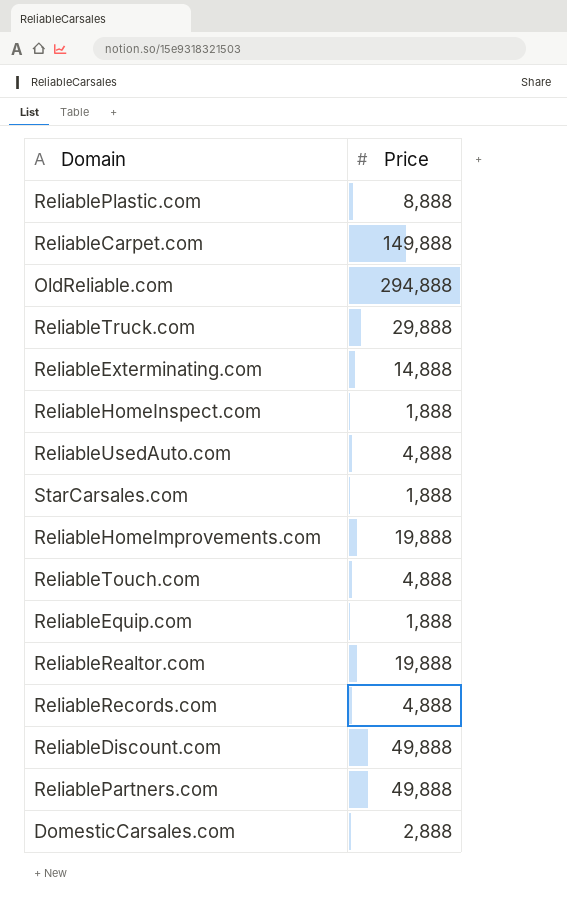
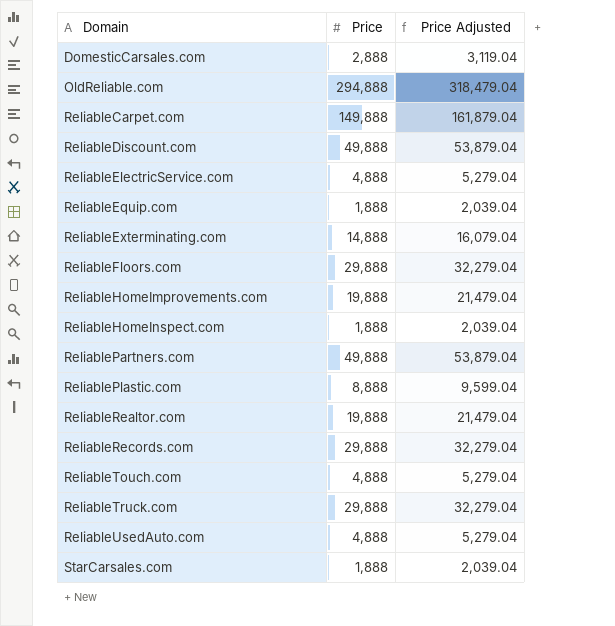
row order: none -> Domain ascending
column Price Adjusted | formula: none -> [Price] * 1.08
row ReliableElectricService.com: none -> 4,888 | 5,279.04
row ReliableFloors.com: none -> 29,888 | 32,279.04
ReliableRecords.com | Price: 4,888 -> 29,888

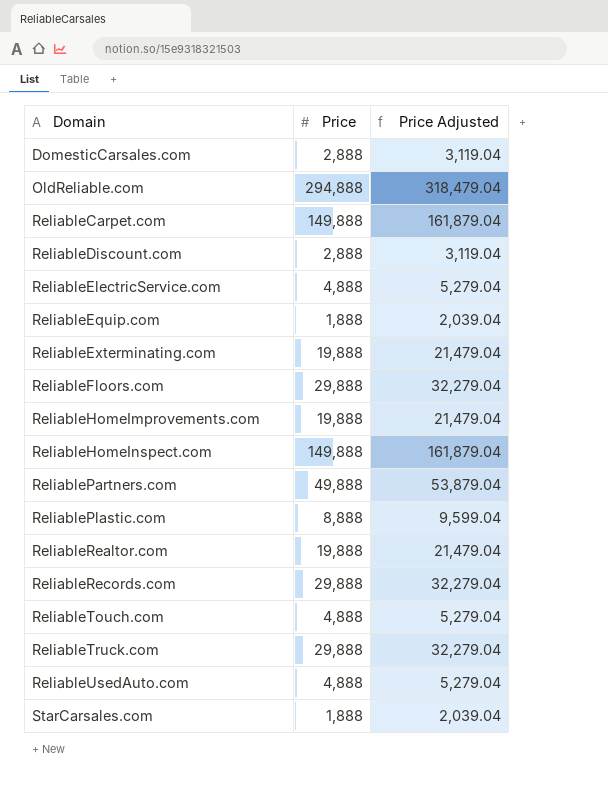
ReliableDiscount.com | Price: 49,888 -> 2,888
ReliableDiscount.com | Price Adjusted: 53,879.04 -> 3,119.04
ReliableExterminating.com | Price: 14,888 -> 19,888
ReliableExterminating.com | Price Adjusted: 16,079.04 -> 21,479.04
ReliableHomeInspect.com | Price: 1,888 -> 149,888
ReliableHomeInspect.com | Price Adjusted: 2,039.04 -> 161,879.04

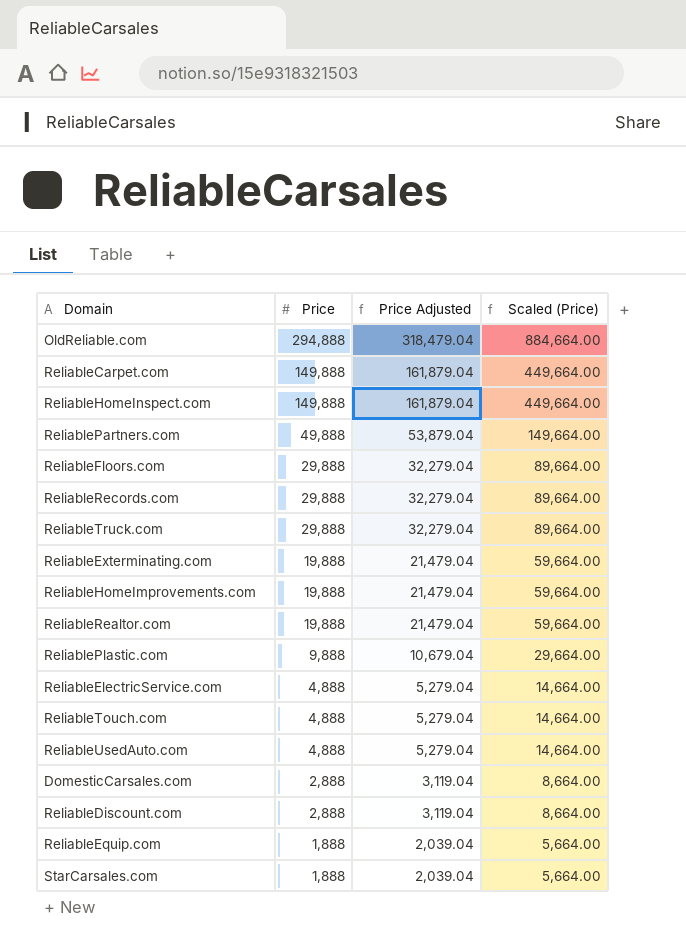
row order: Domain ascending -> Price descending
column Scaled (Price) | formula: none -> [Price] * 3
ReliablePlastic.com | Price: 8,888 -> 9,888
ReliablePlastic.com | Price Adjusted: 9,599.04 -> 10,679.04

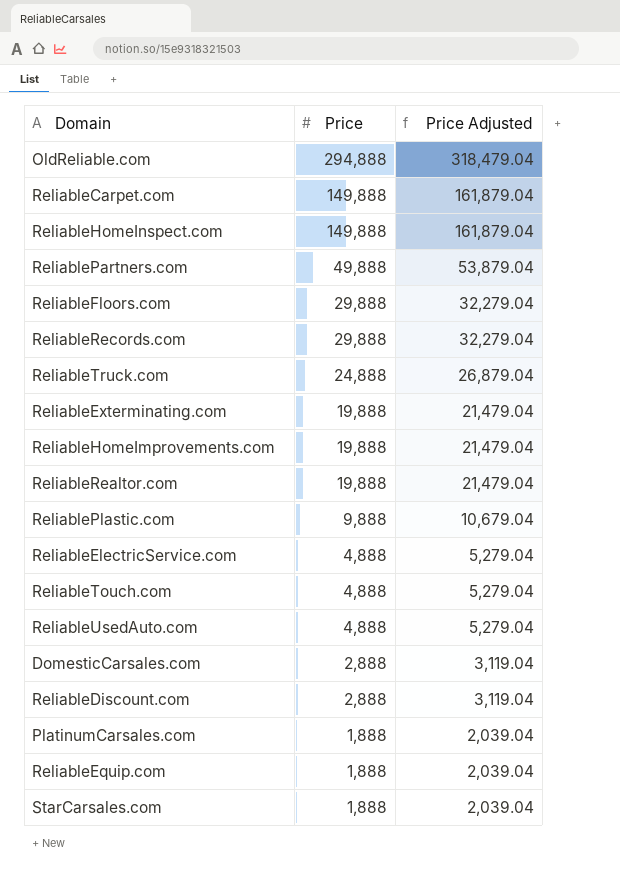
column Scaled (Price) | formula: [Price] * 3 -> none
ReliableTruck.com | Price: 29,888 -> 24,888
ReliableTruck.com | Price Adjusted: 32,279.04 -> 26,879.04
row PlatinumCarsales.com: none -> 1,888 | 2,039.04

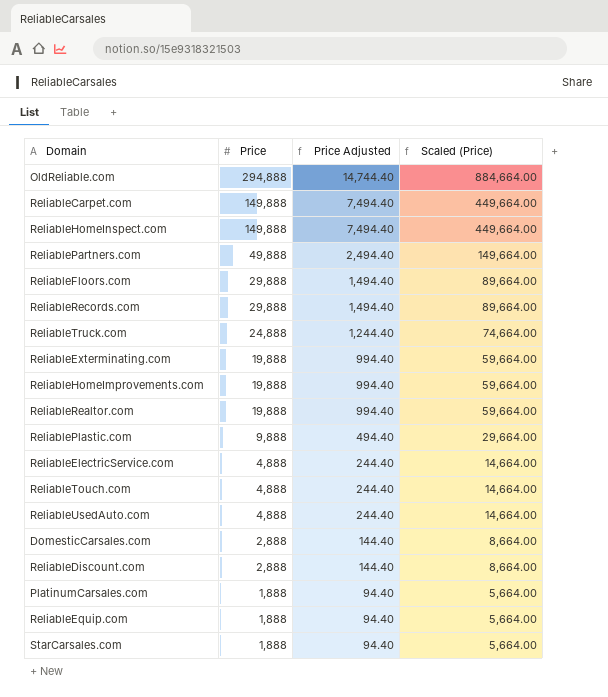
column Price Adjusted | formula: [Price] * 1.08 -> [Price] * 0.05
column Scaled (Price) | formula: none -> [Price] * 3

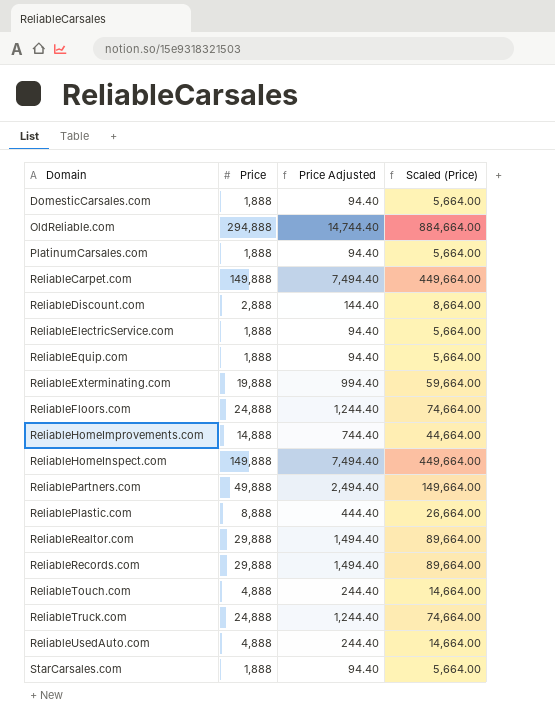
row order: Price descending -> Domain ascending
DomesticCarsales.com | Price: 2,888 -> 1,888
DomesticCarsales.com | Price Adjusted: 144.40 -> 94.40
DomesticCarsales.com | Scaled (Price): 8,664.00 -> 5,664.00
ReliableElectricService.com | Price: 4,888 -> 1,888
ReliableElectricService.com | Price Adjusted: 244.40 -> 94.40
ReliableElectricService.com | Scaled (Price): 14,664.00 -> 5,664.00
ReliableFloors.com | Price: 29,888 -> 24,888
ReliableFloors.com | Price Adjusted: 1,494.40 -> 1,244.40
ReliableFloors.com | Scaled (Price): 89,664.00 -> 74,664.00
ReliableHomeImprovements.com | Price: 19,888 -> 14,888
ReliableHomeImprovements.com | Price Adjusted: 994.40 -> 744.40
ReliableHomeImprovements.com | Scaled (Price): 59,664.00 -> 44,664.00
ReliablePlastic.com | Price: 9,888 -> 8,888
ReliablePlastic.com | Price Adjusted: 494.40 -> 444.40
ReliablePlastic.com | Scaled (Price): 29,664.00 -> 26,664.00
ReliableRealtor.com | Price: 19,888 -> 29,888
ReliableRealtor.com | Price Adjusted: 994.40 -> 1,494.40
ReliableRealtor.com | Scaled (Price): 59,664.00 -> 89,664.00

